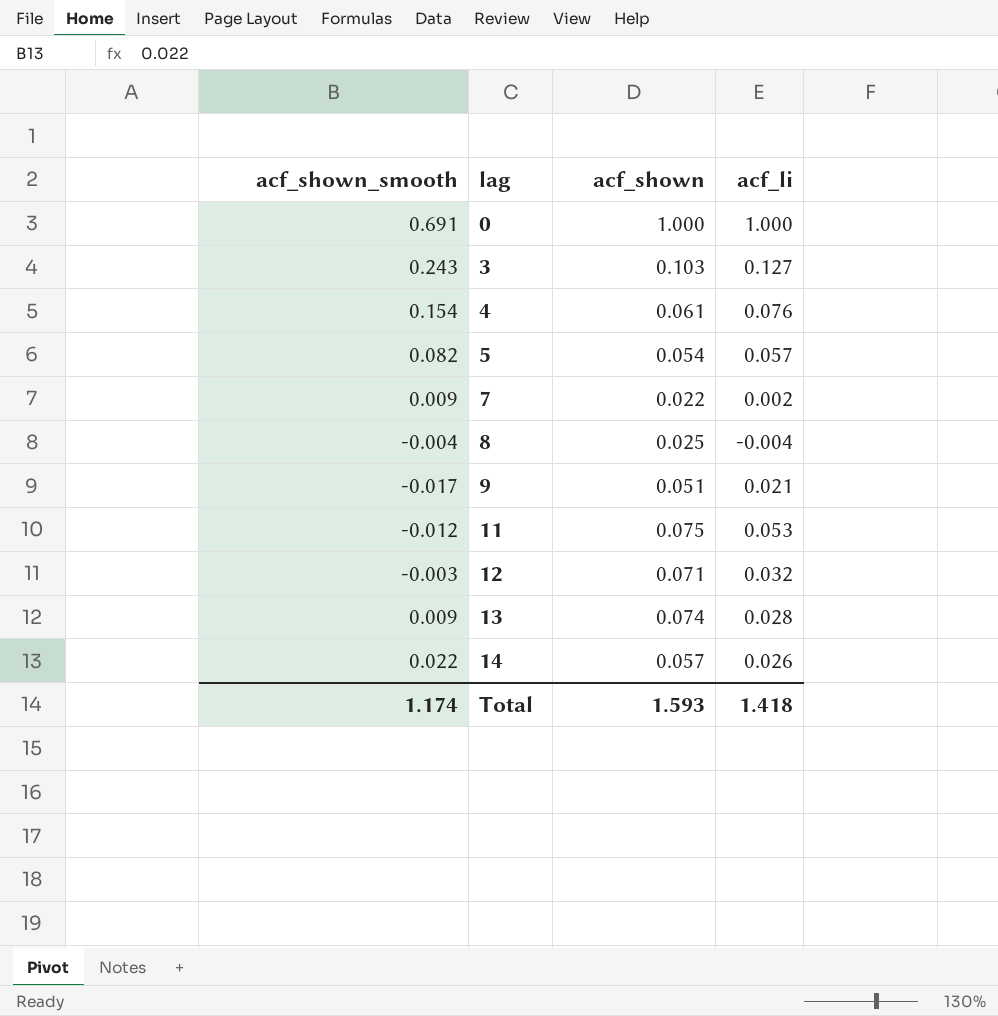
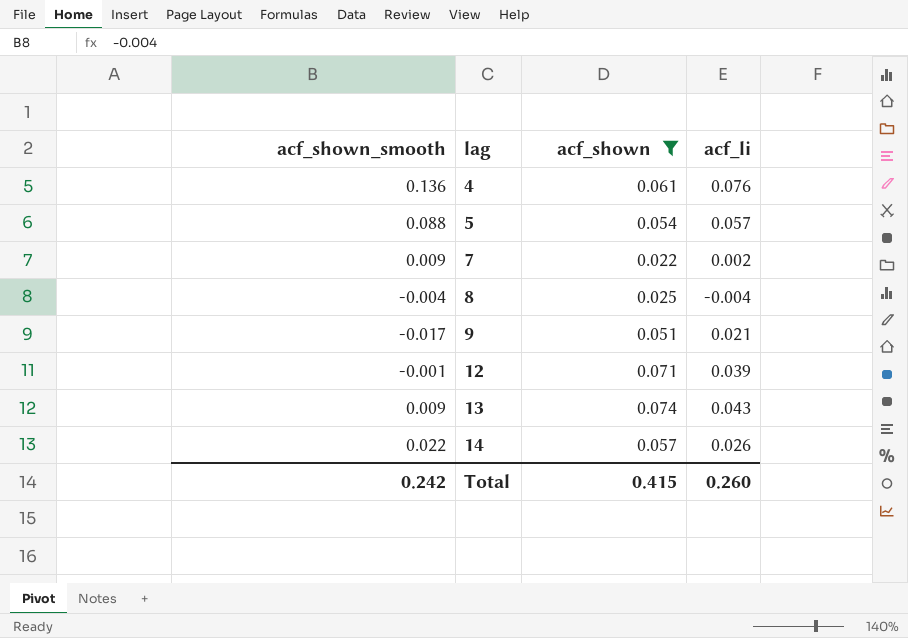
filter: none -> acf_shown <= 0.074
4 | acf_shown_smooth: 0.154 -> 0.136
5 | acf_shown_smooth: 0.082 -> 0.088
12 | acf_shown_smooth: -0.003 -> -0.001
12 | acf_li: 0.032 -> 0.039
13 | acf_li: 0.028 -> 0.043
Total | acf_shown_smooth: 1.174 -> 0.242
Total | acf_shown: 1.593 -> 0.415
Total | acf_li: 1.418 -> 0.260

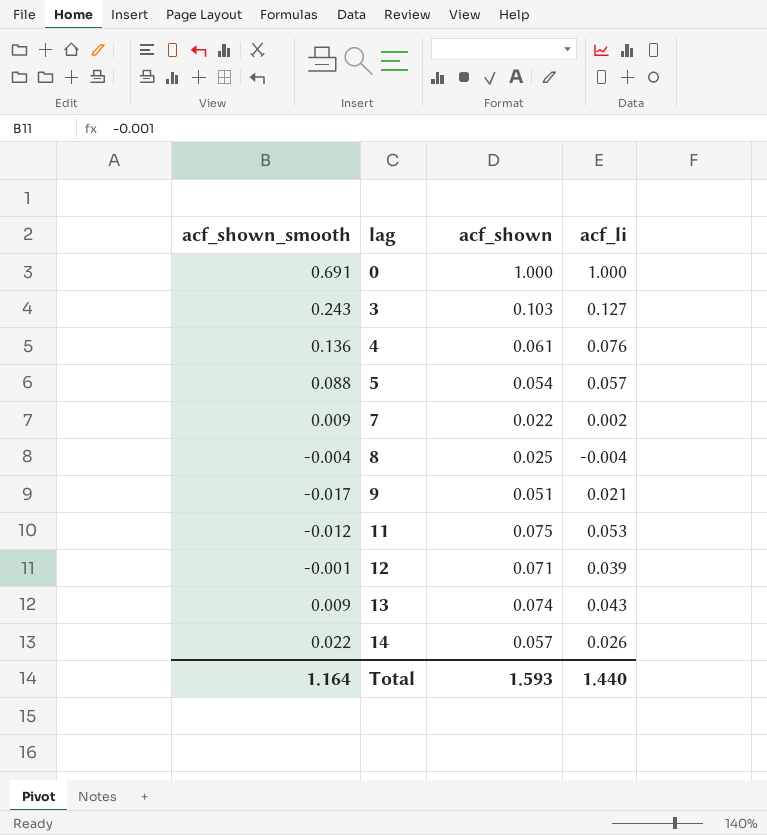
filter: acf_shown <= 0.074 -> none
Total | acf_shown_smooth: 0.242 -> 1.164
Total | acf_shown: 0.415 -> 1.593
Total | acf_li: 0.260 -> 1.440

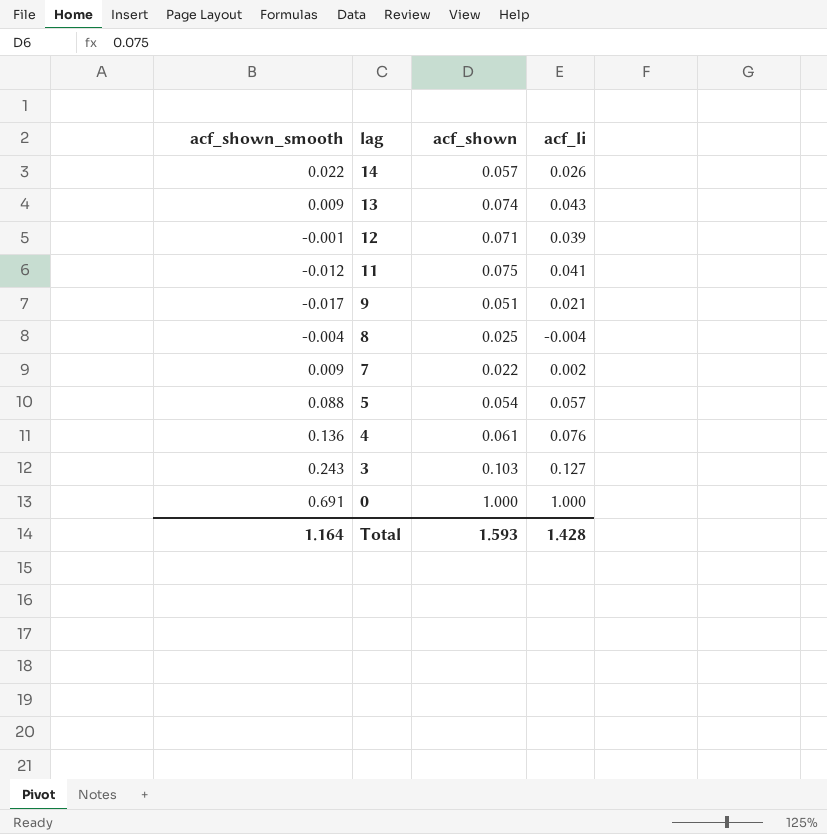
row order: lag ascending -> lag descending
11 | acf_li: 0.053 -> 0.041
Total | acf_li: 1.440 -> 1.428

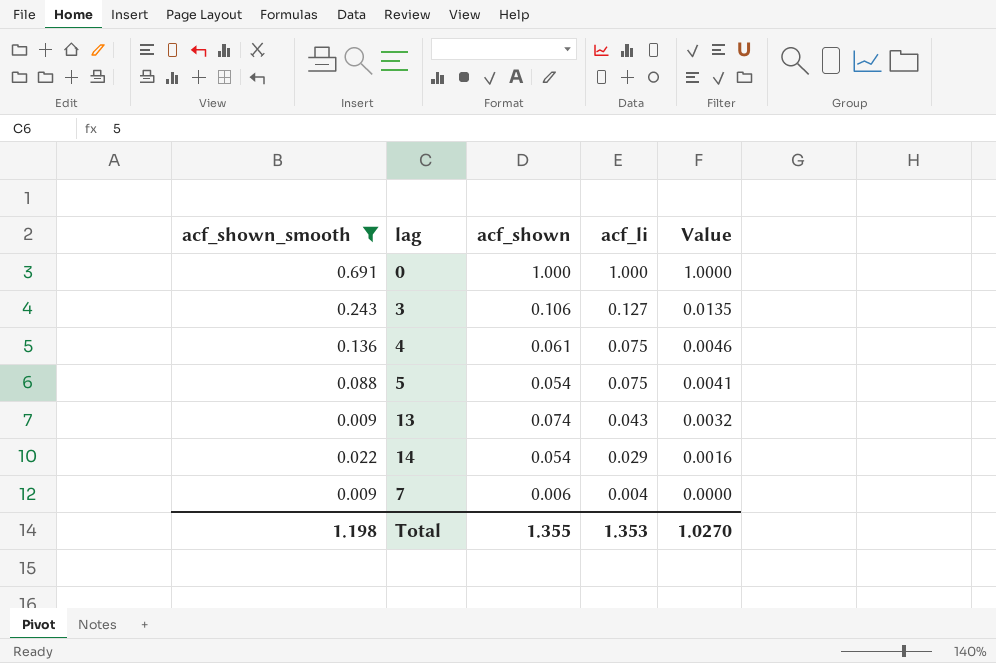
filter: none -> acf_shown_smooth >= 0.009
row order: lag descending -> acf_li descending
column Value | formula: none -> [acf_shown] * [acf_li]
3 | acf_shown: 0.103 -> 0.106
4 | acf_li: 0.076 -> 0.075
5 | acf_li: 0.057 -> 0.075
14 | acf_shown: 0.057 -> 0.054
14 | acf_li: 0.026 -> 0.029
7 | acf_shown: 0.022 -> 0.006
7 | acf_li: 0.002 -> 0.004
Total | acf_shown_smooth: 1.164 -> 1.198
Total | acf_shown: 1.593 -> 1.355
Total | acf_li: 1.428 -> 1.353

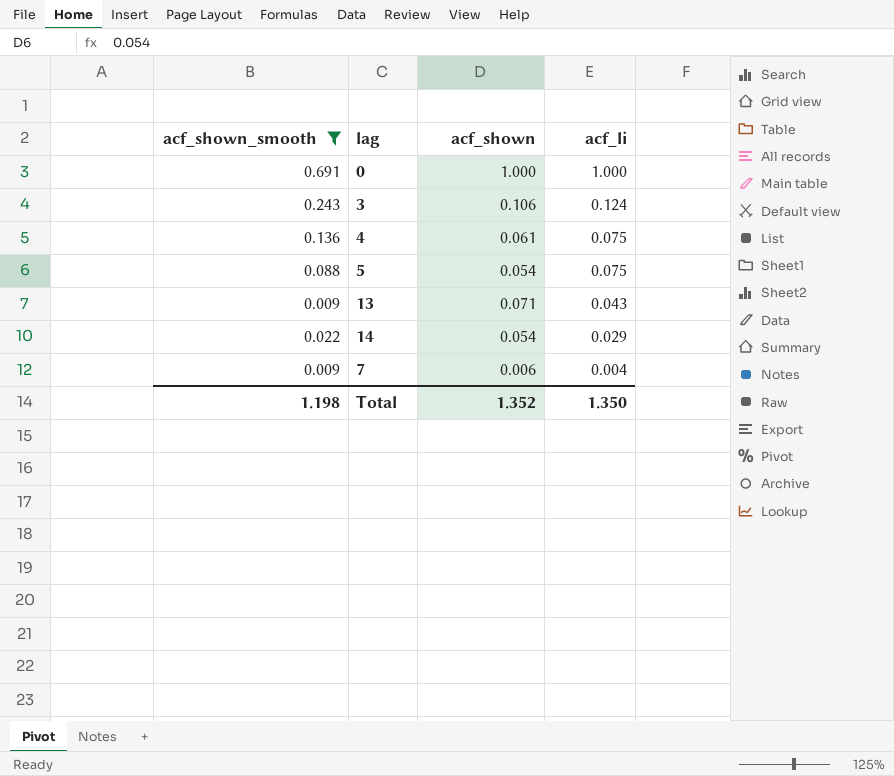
column Value | formula: [acf_shown] * [acf_li] -> none
3 | acf_li: 0.127 -> 0.124
13 | acf_shown: 0.074 -> 0.071
Total | acf_shown: 1.355 -> 1.352
Total | acf_li: 1.353 -> 1.350

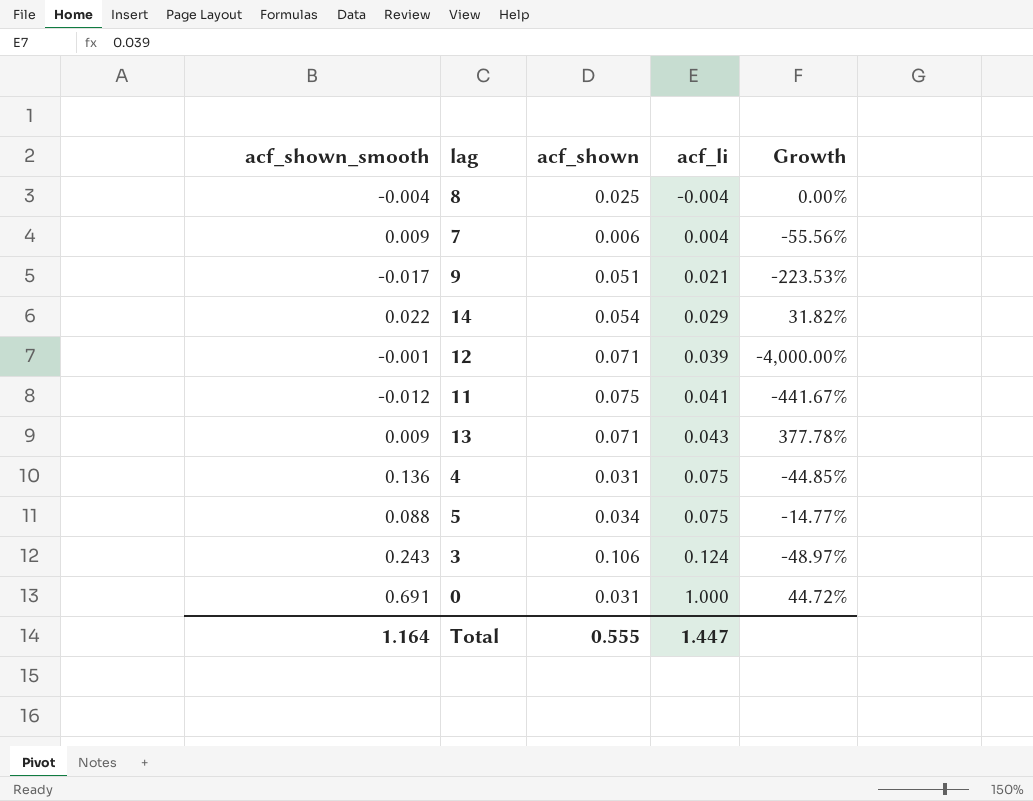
filter: acf_shown_smooth >= 0.009 -> none
row order: acf_li descending -> acf_li ascending
column Growth | formula: none -> ([acf_li] - [acf_shown_smooth]) / [acf_shown_smooth]
4 | acf_shown: 0.061 -> 0.031
5 | acf_shown: 0.054 -> 0.034
0 | acf_shown: 1.000 -> 0.031
Total | acf_shown_smooth: 1.198 -> 1.164
Total | acf_shown: 1.352 -> 0.555
Total | acf_li: 1.350 -> 1.447

